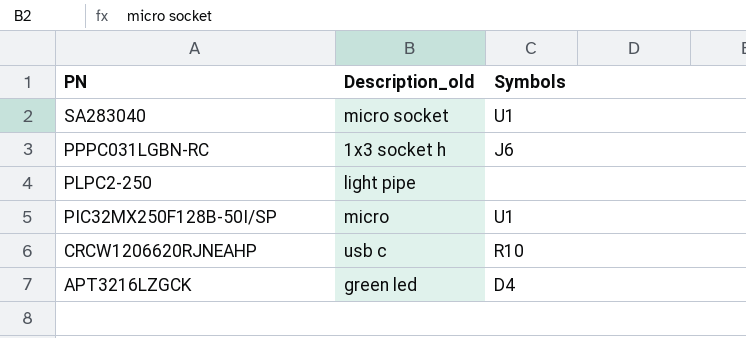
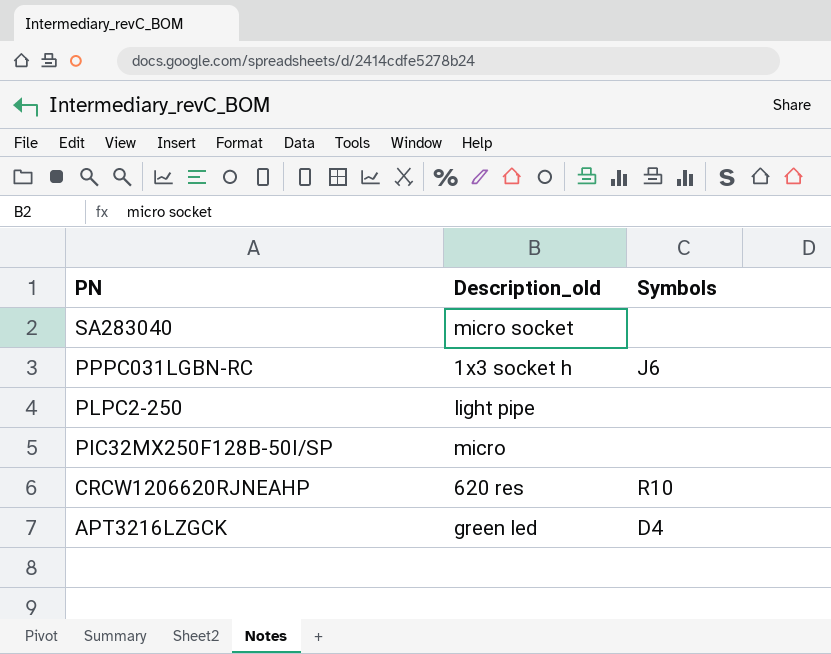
SA283040 | Symbols: U1 -> none
PIC32MX250F128B-50I/SP | Symbols: U1 -> none
CRCW1206620RJNEAHP | Description_old: usb c -> 620 res

